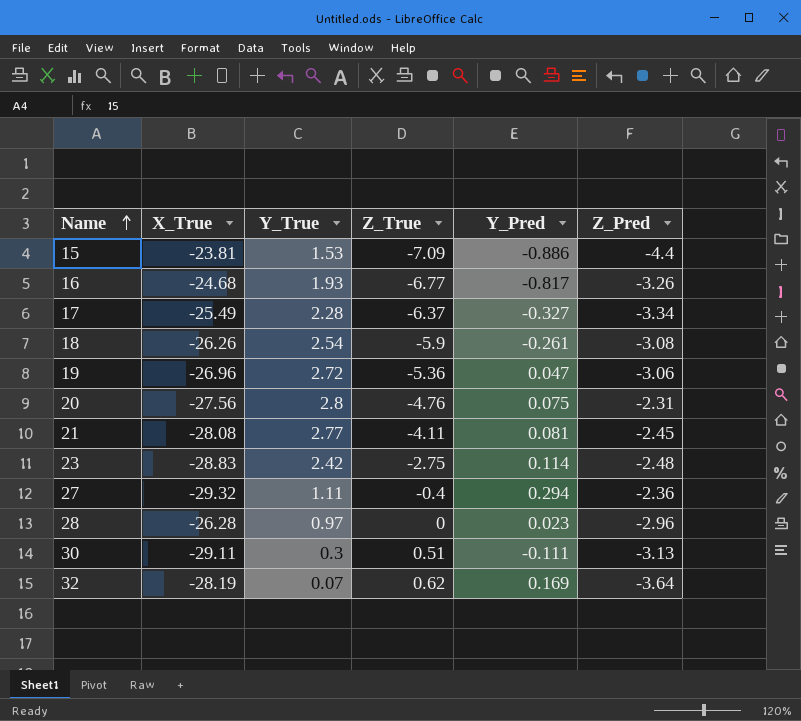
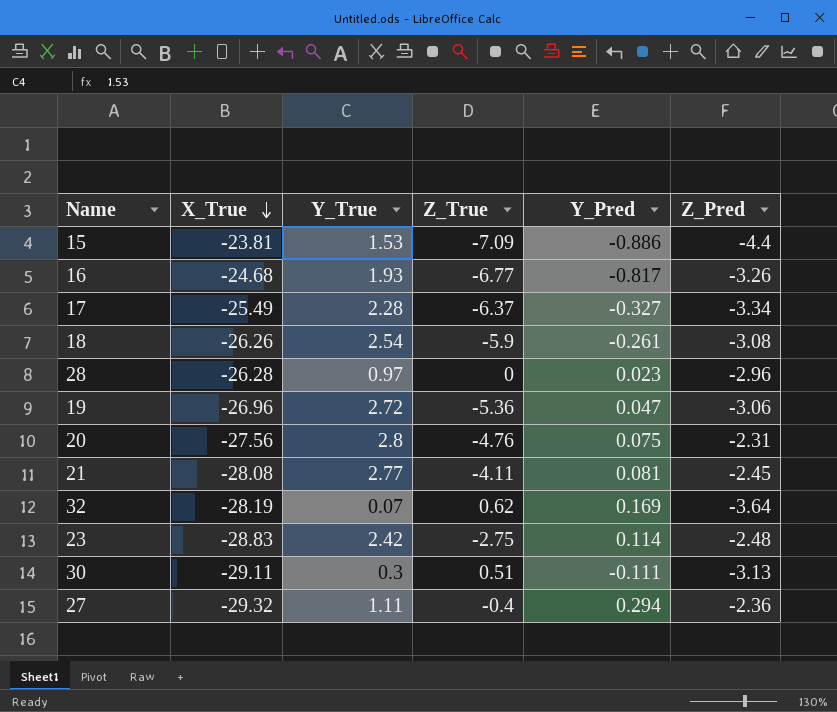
row order: Name ascending -> X_True descending

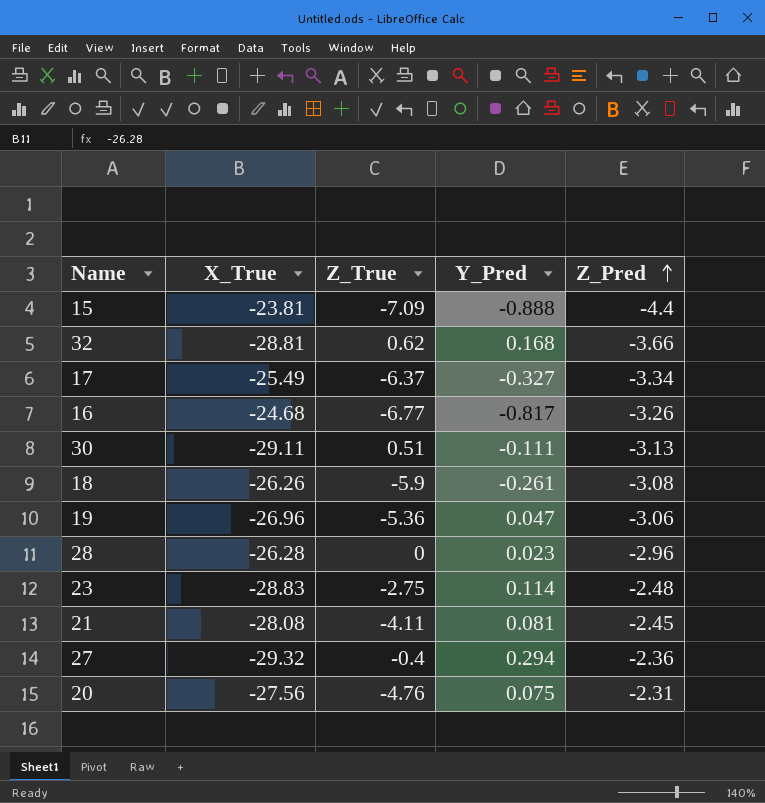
row order: X_True descending -> Z_Pred ascending
column Y_True | position: 3 -> none
15 | Y_Pred: -0.886 -> -0.888
32 | X_True: -28.19 -> -28.81
32 | Y_Pred: 0.169 -> 0.168
32 | Z_Pred: -3.64 -> -3.66

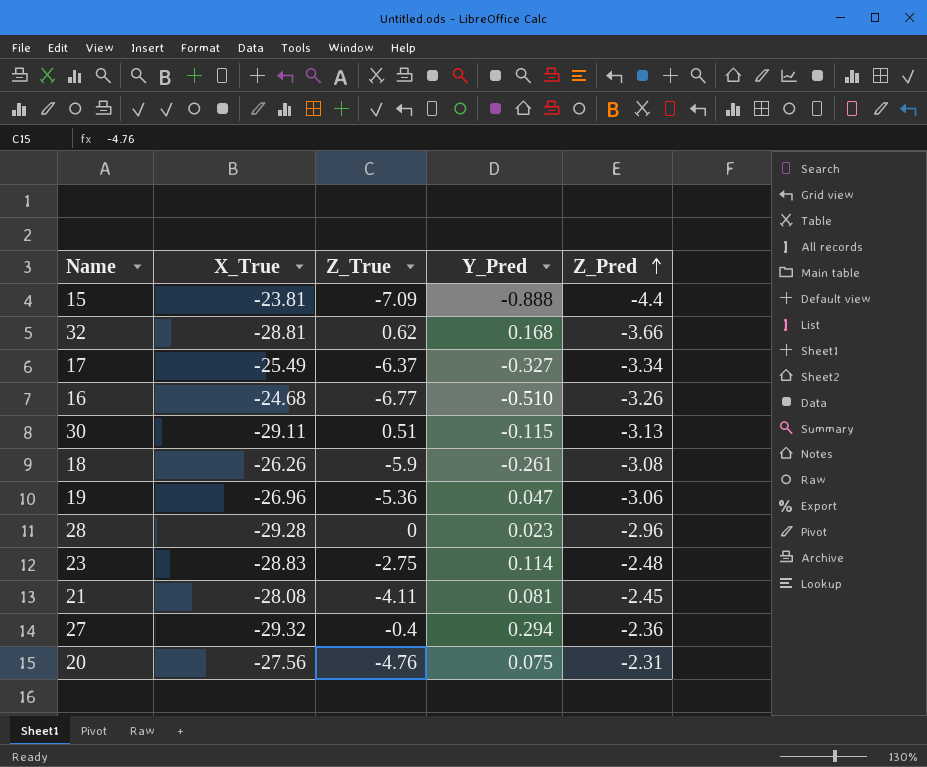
16 | Y_Pred: -0.817 -> -0.510
30 | Y_Pred: -0.111 -> -0.115
28 | X_True: -26.28 -> -29.28

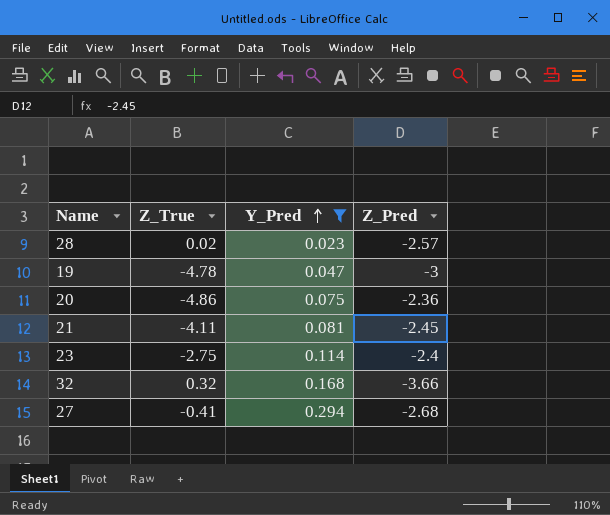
filter: none -> Y_Pred >= 0.023
row order: Z_Pred ascending -> Y_Pred ascending
column X_True | position: 2 -> none
28 | Z_True: 0 -> 0.02
28 | Z_Pred: -2.96 -> -2.57
19 | Z_True: -5.36 -> -4.78
19 | Z_Pred: -3.06 -> -3
20 | Z_True: -4.76 -> -4.86
20 | Z_Pred: -2.31 -> -2.36
23 | Z_Pred: -2.48 -> -2.4
32 | Z_True: 0.62 -> 0.32
27 | Z_True: -0.4 -> -0.41
27 | Z_Pred: -2.36 -> -2.68

